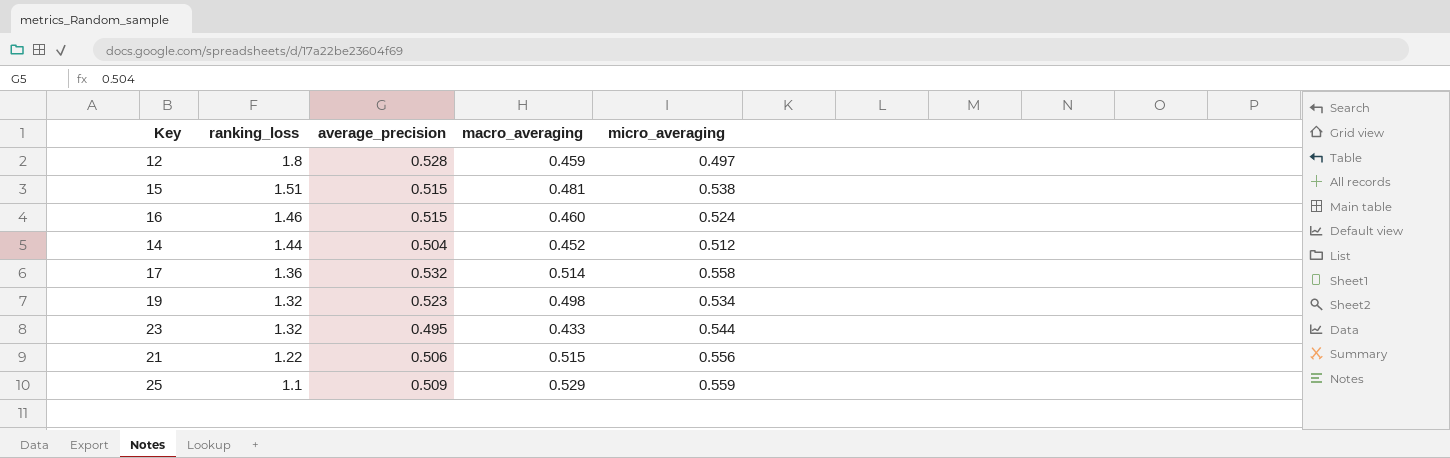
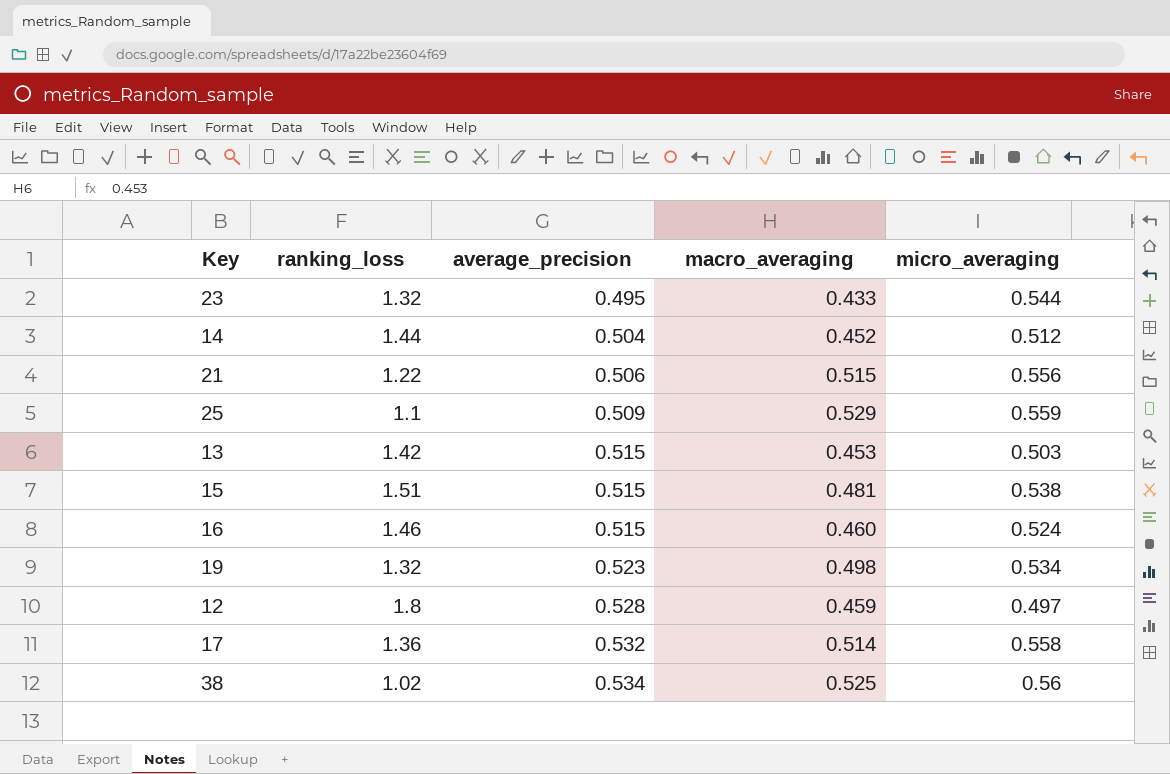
row order: ranking_loss descending -> average_precision ascending
row 13: none -> 1.42 | 0.515 | 0.453 | 0.503
row 38: none -> 1.02 | 0.534 | 0.525 | 0.56

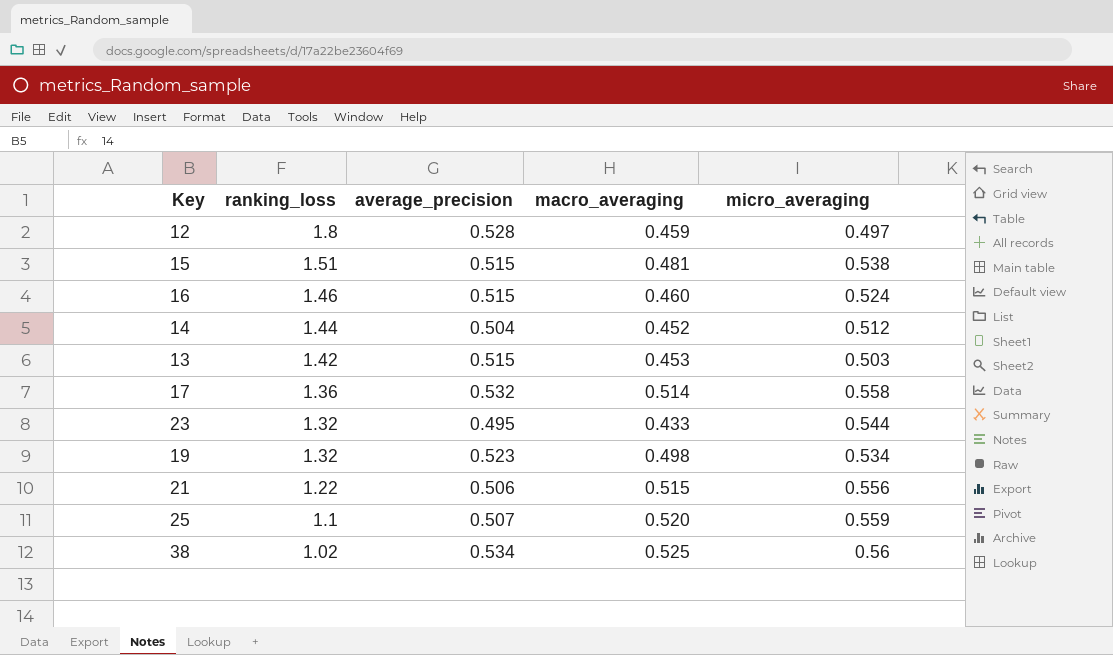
row order: average_precision ascending -> ranking_loss descending
25 | average_precision: 0.509 -> 0.507
25 | macro_averaging: 0.529 -> 0.520

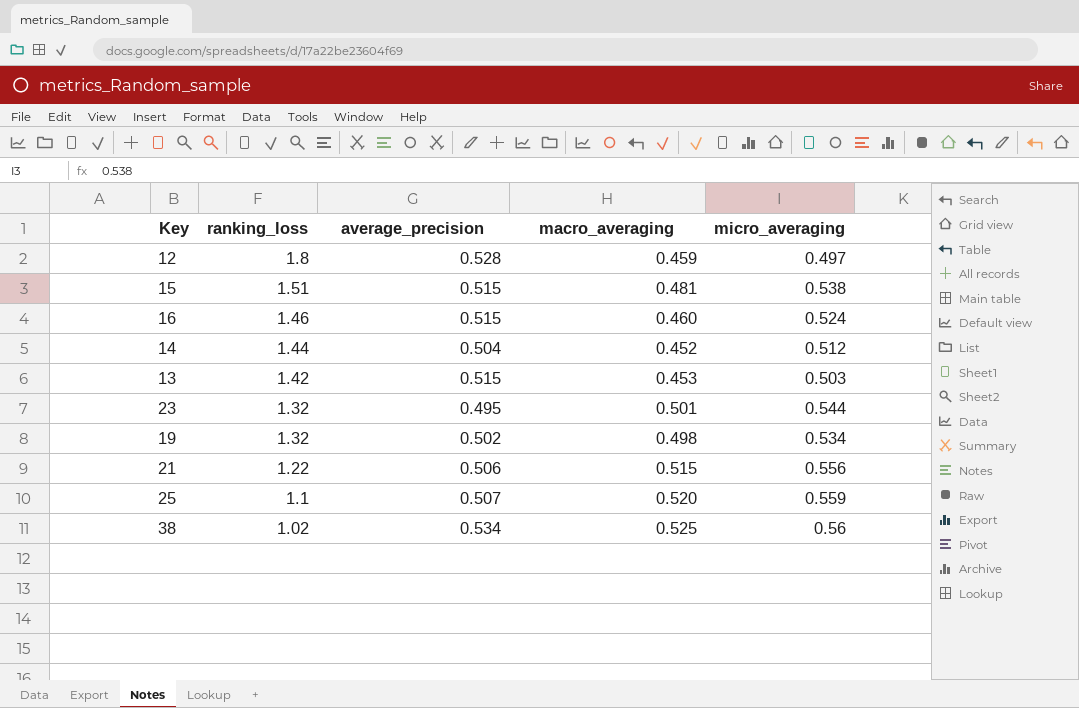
row 17: 1.36 | 0.532 | 0.514 | 0.558 -> none
23 | macro_averaging: 0.433 -> 0.501
19 | average_precision: 0.523 -> 0.502

